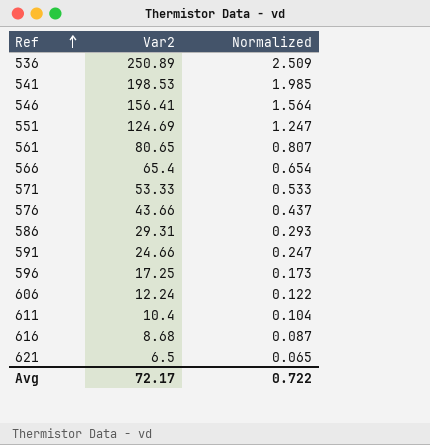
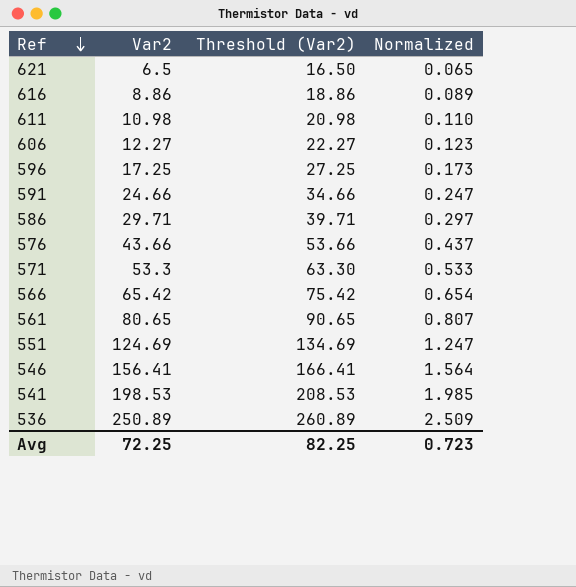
row order: Ref ascending -> Ref descending
column Threshold (Var2) | formula: none -> [Var2] + 10
616 | Var2: 8.68 -> 8.86
616 | Normalized: 0.087 -> 0.089
611 | Var2: 10.4 -> 10.98
611 | Normalized: 0.104 -> 0.110
606 | Var2: 12.24 -> 12.27
606 | Normalized: 0.122 -> 0.123
586 | Var2: 29.31 -> 29.71
586 | Normalized: 0.293 -> 0.297
571 | Var2: 53.33 -> 53.3
566 | Var2: 65.4 -> 65.42
Avg | Var2: 72.17 -> 72.25
Avg | Normalized: 0.722 -> 0.723

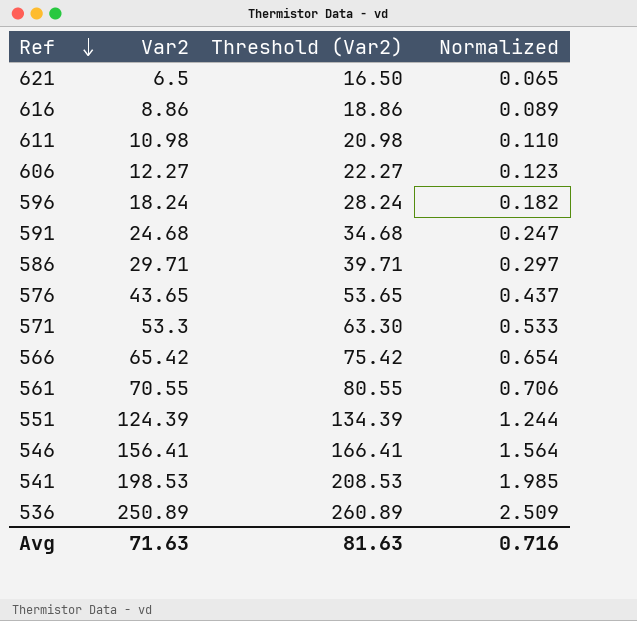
596 | Var2: 17.25 -> 18.24
596 | Threshold (Var2): 27.25 -> 28.24
596 | Normalized: 0.173 -> 0.182
591 | Var2: 24.66 -> 24.68
591 | Threshold (Var2): 34.66 -> 34.68
576 | Var2: 43.66 -> 43.65
576 | Threshold (Var2): 53.66 -> 53.65
561 | Var2: 80.65 -> 70.55
561 | Threshold (Var2): 90.65 -> 80.55
561 | Normalized: 0.807 -> 0.706
551 | Var2: 124.69 -> 124.39
551 | Threshold (Var2): 134.69 -> 134.39
551 | Normalized: 1.247 -> 1.244
Avg | Var2: 72.25 -> 71.63
Avg | Threshold (Var2): 82.25 -> 81.63
Avg | Normalized: 0.723 -> 0.716

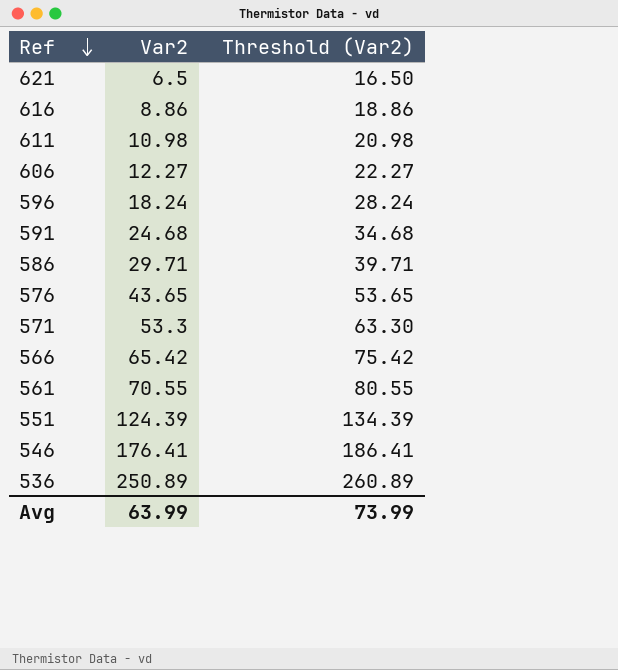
column Normalized | formula: [Var2] * 0.01 -> none
row 541: 198.53 | 208.53 | 1.985 -> none
546 | Var2: 156.41 -> 176.41
546 | Threshold (Var2): 166.41 -> 186.41
Avg | Var2: 71.63 -> 63.99
Avg | Threshold (Var2): 81.63 -> 73.99

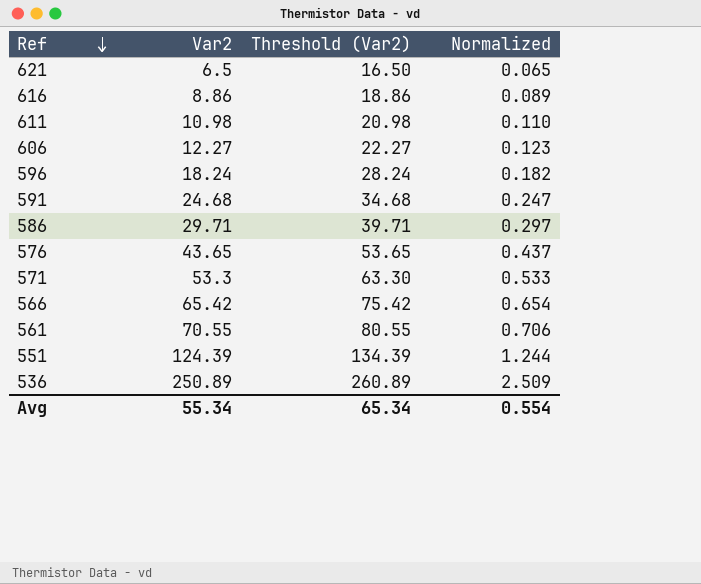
column Normalized | formula: none -> [Var2] * 0.01
row 546: 176.41 | 186.41 -> none
Avg | Var2: 63.99 -> 55.34
Avg | Threshold (Var2): 73.99 -> 65.34

